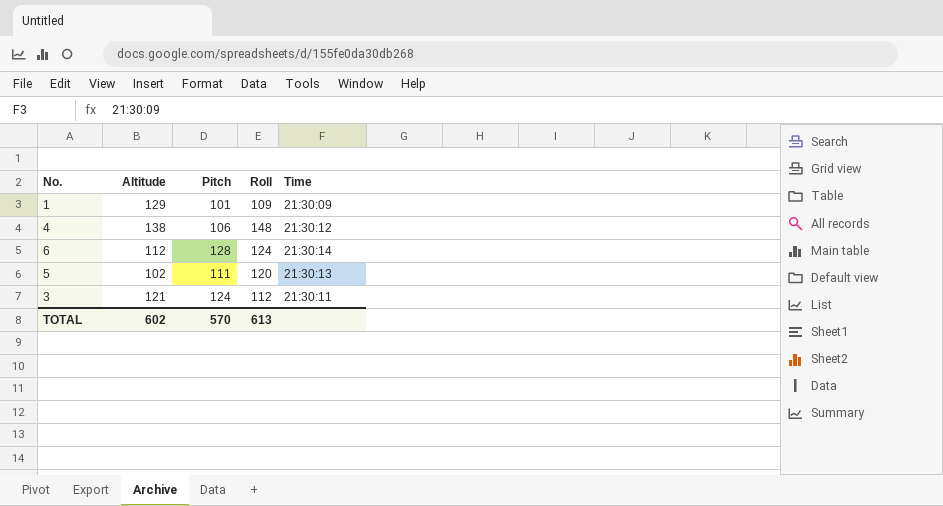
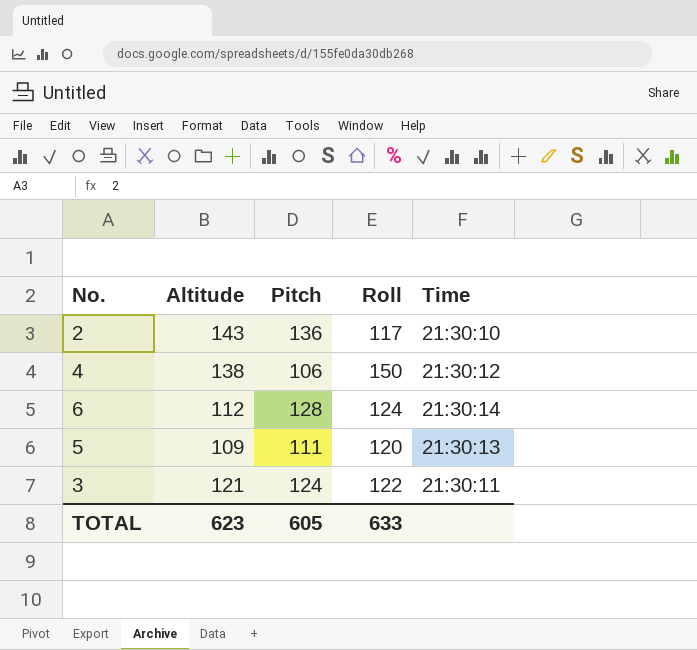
row 1: 129 | 101 | 109 | 21:30:09 -> none
row 2: none -> 143 | 136 | 117 | 21:30:10
4 | Roll: 148 -> 150
5 | Altitude: 102 -> 109
3 | Roll: 112 -> 122
TOTAL | Altitude: 602 -> 623
TOTAL | Pitch: 570 -> 605
TOTAL | Roll: 613 -> 633

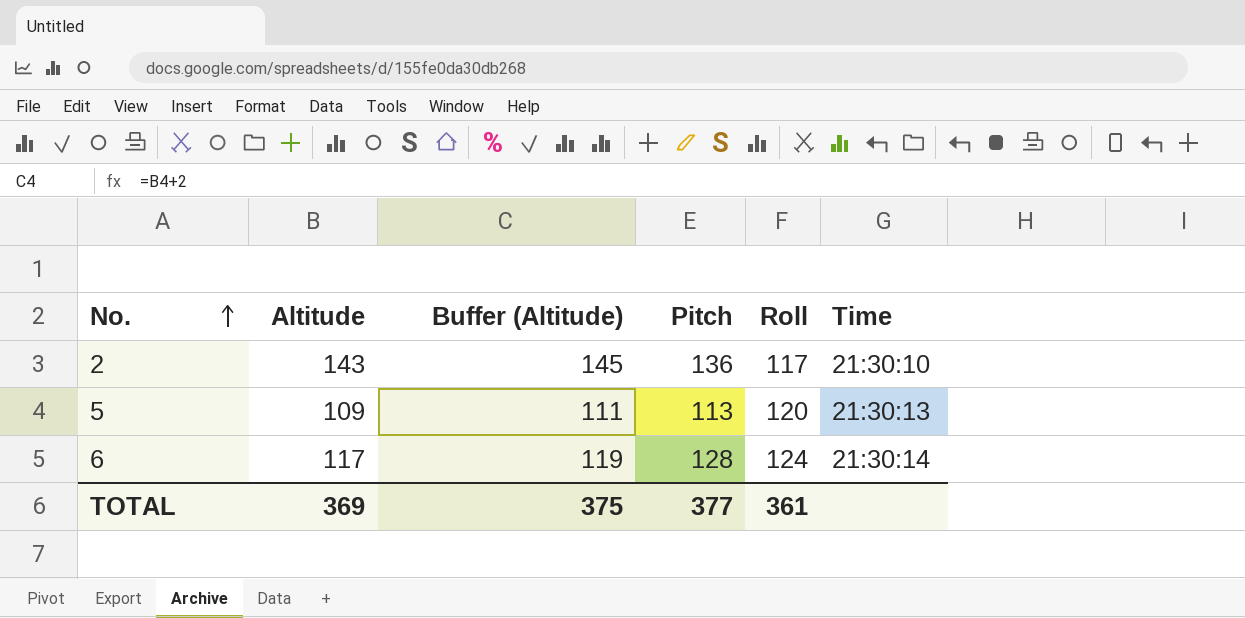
row order: none -> No. ascending
column Buffer (Altitude) | formula: none -> [Altitude] + 2
row 4: 138 | 106 | 150 | 21:30:12 -> none
row 3: 121 | 124 | 122 | 21:30:11 -> none
5 | Pitch: 111 -> 113
6 | Altitude: 112 -> 117
TOTAL | Altitude: 623 -> 369
TOTAL | Pitch: 605 -> 377
TOTAL | Roll: 633 -> 361

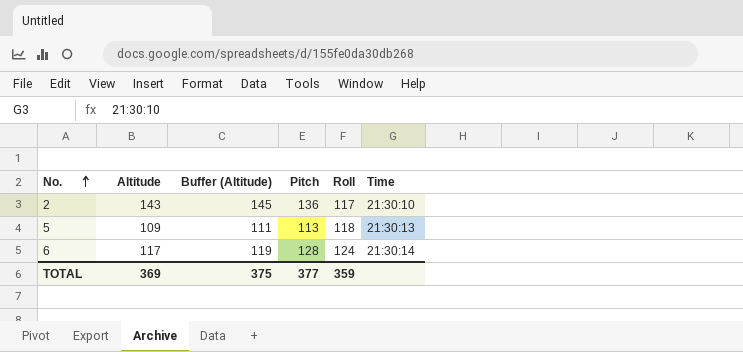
5 | Roll: 120 -> 118
TOTAL | Roll: 361 -> 359

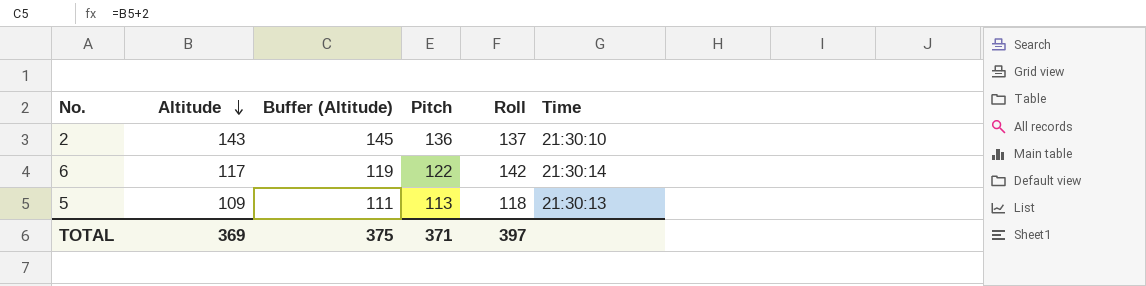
row order: No. ascending -> Altitude descending
2 | Roll: 117 -> 137
6 | Pitch: 128 -> 122
6 | Roll: 124 -> 142
TOTAL | Pitch: 377 -> 371
TOTAL | Roll: 359 -> 397

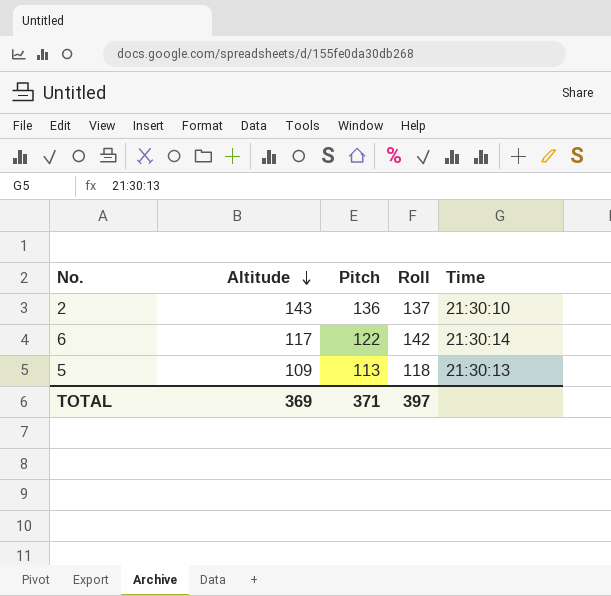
column Buffer (Altitude) | formula: [Altitude] + 2 -> none

